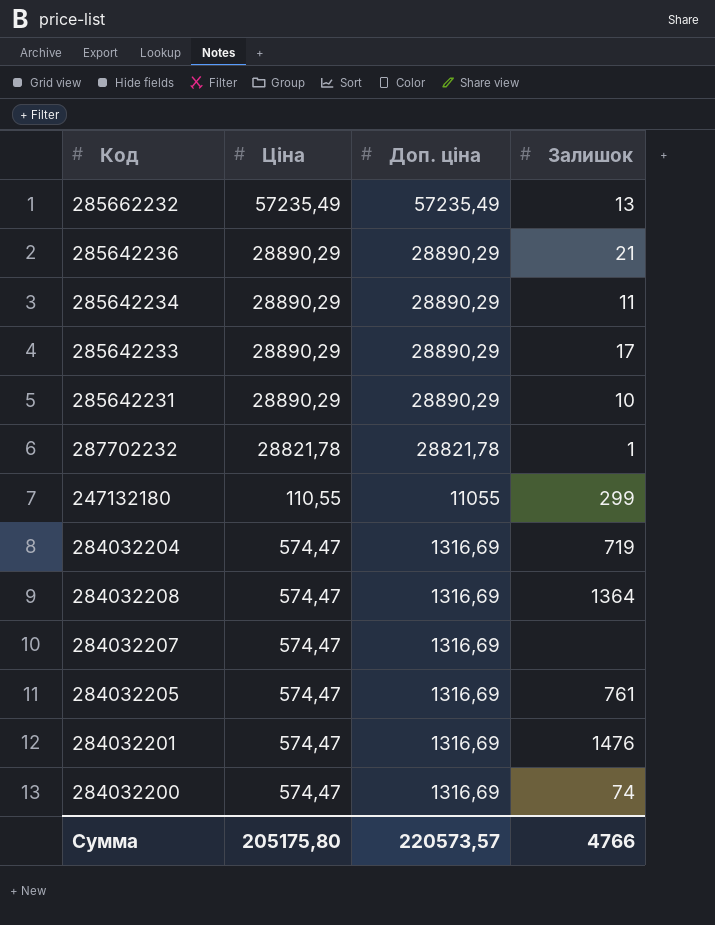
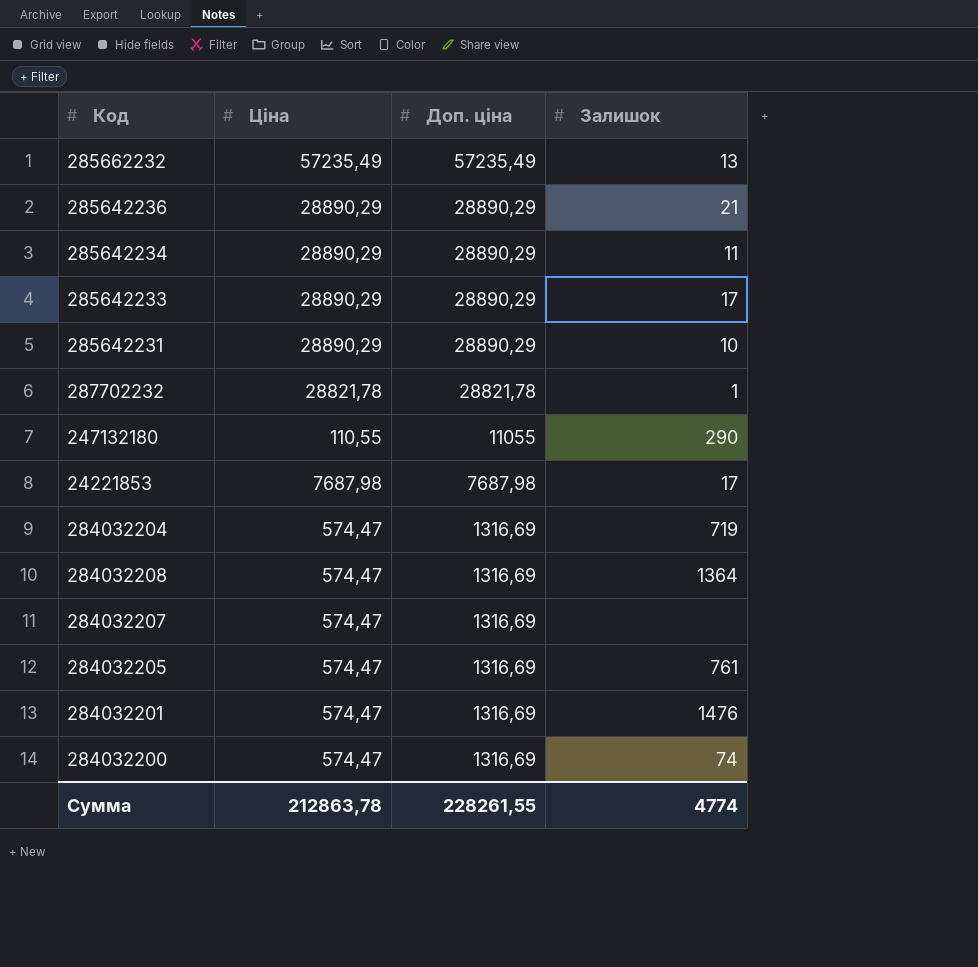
247132180 | Залишок: 299 -> 290
row 24221853: none -> 7687,98 | 7687,98 | 17
Сумма | Ціна: 205175,80 -> 212863,78
Сумма | Доп. ціна: 220573,57 -> 228261,55
Сумма | Залишок: 4766 -> 4774

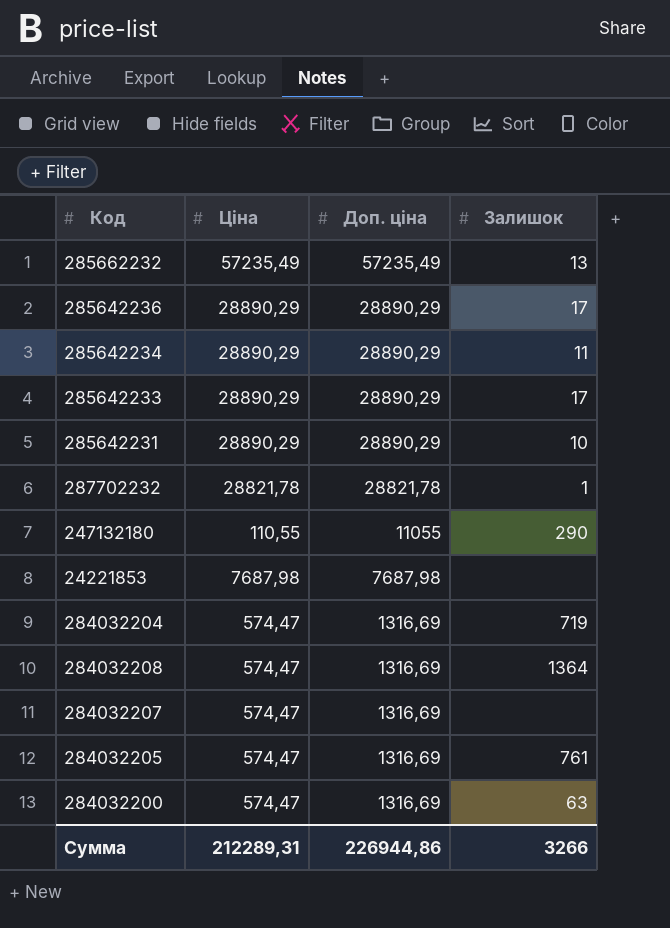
row 284032201: 574,47 | 1316,69 | 1476 -> none
285642236 | Залишок: 21 -> 17
24221853 | Залишок: 17 -> none
284032200 | Залишок: 74 -> 63
Сумма | Ціна: 212863,78 -> 212289,31
Сумма | Доп. ціна: 228261,55 -> 226944,86
Сумма | Залишок: 4774 -> 3266

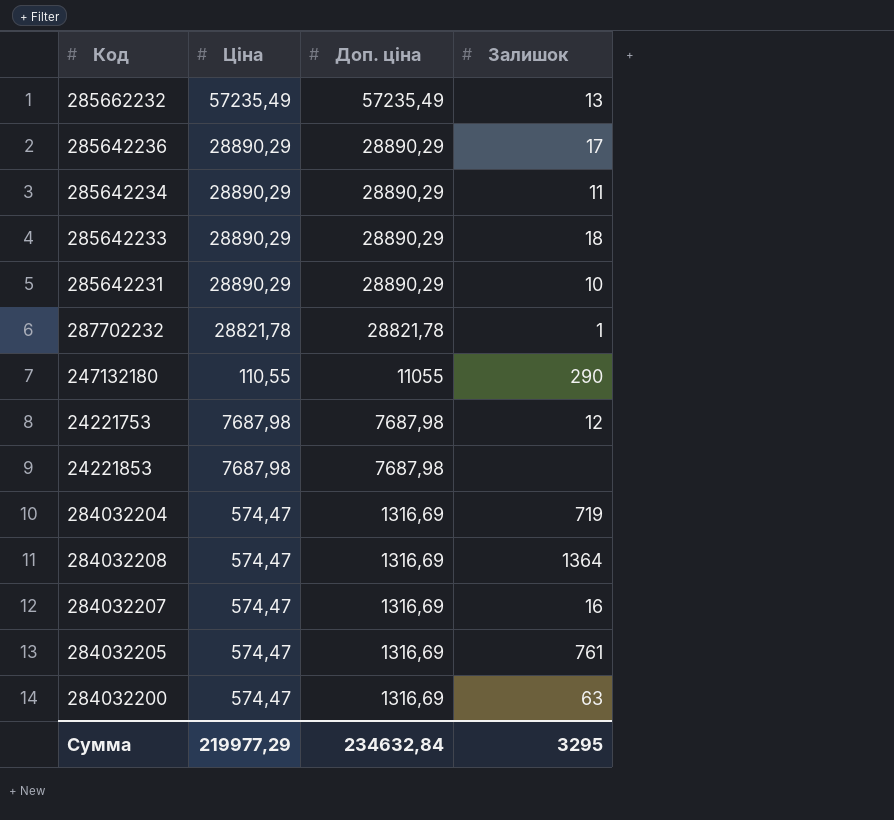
285642233 | Залишок: 17 -> 18
row 24221753: none -> 7687,98 | 7687,98 | 12
284032207 | Залишок: none -> 16
Сумма | Ціна: 212289,31 -> 219977,29
Сумма | Доп. ціна: 226944,86 -> 234632,84
Сумма | Залишок: 3266 -> 3295

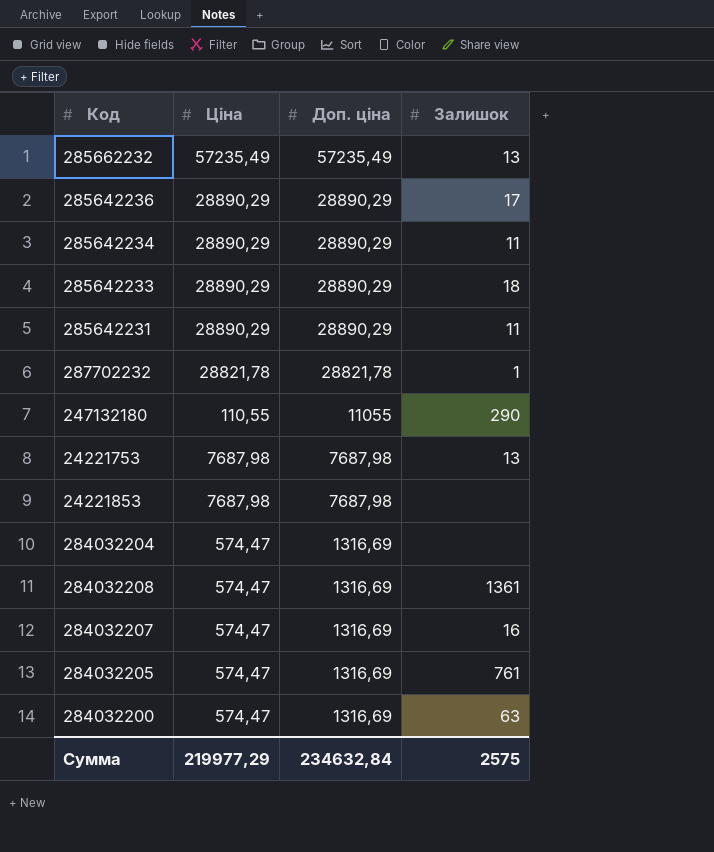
285642231 | Залишок: 10 -> 11
24221753 | Залишок: 12 -> 13
284032204 | Залишок: 719 -> none
284032208 | Залишок: 1364 -> 1361
Сумма | Залишок: 3295 -> 2575

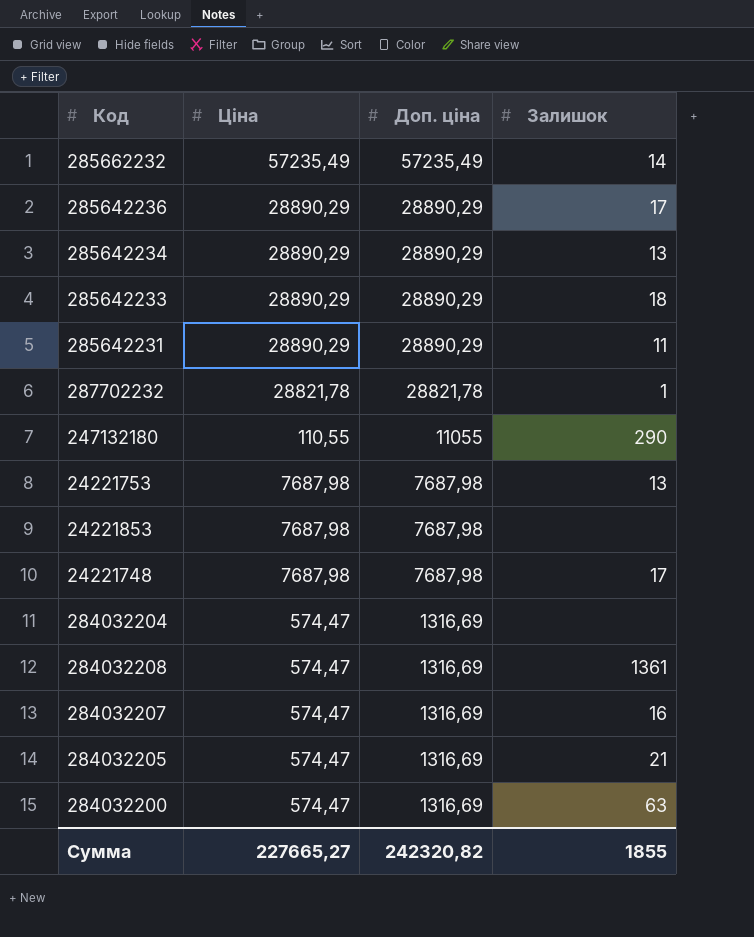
285662232 | Залишок: 13 -> 14
285642234 | Залишок: 11 -> 13
row 24221748: none -> 7687,98 | 7687,98 | 17
284032205 | Залишок: 761 -> 21
Сумма | Ціна: 219977,29 -> 227665,27
Сумма | Доп. ціна: 234632,84 -> 242320,82
Сумма | Залишок: 2575 -> 1855

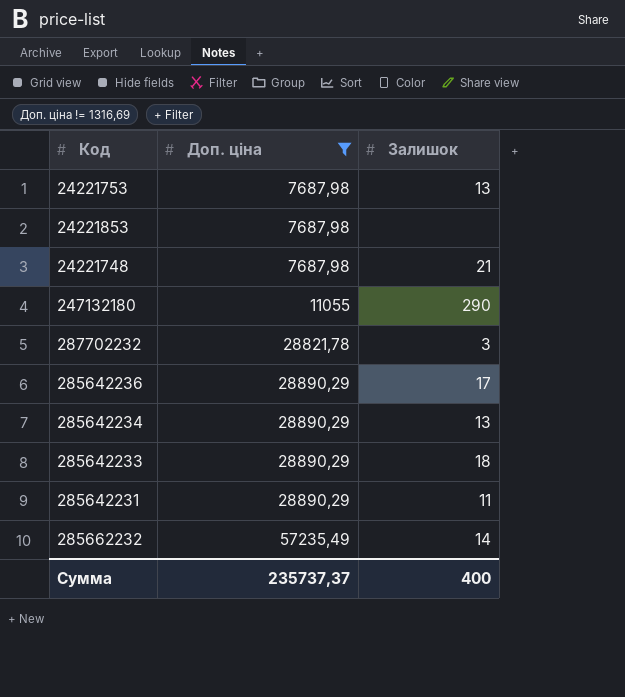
filter: none -> Доп. ціна != 1316,69
row order: Доп. ціна descending -> Доп. ціна ascending
column Ціна | position: 2 -> none
24221748 | Залишок: 17 -> 21
287702232 | Залишок: 1 -> 3
Сумма | Доп. ціна: 242320,82 -> 235737,37
Сумма | Залишок: 1855 -> 400

